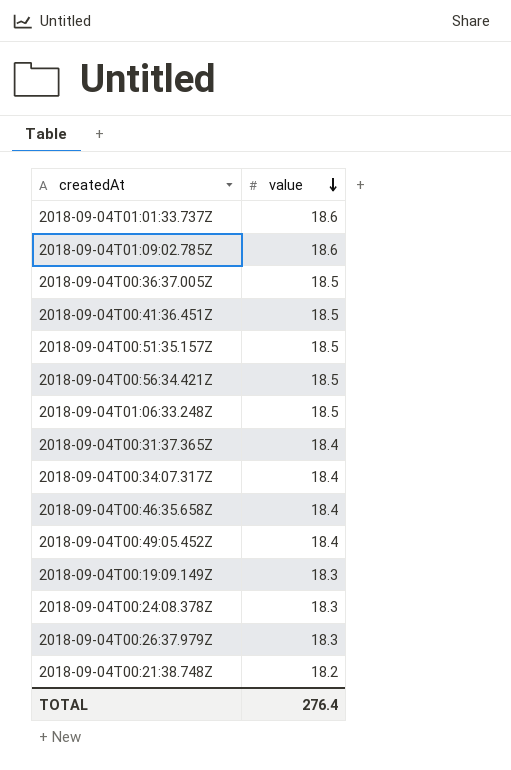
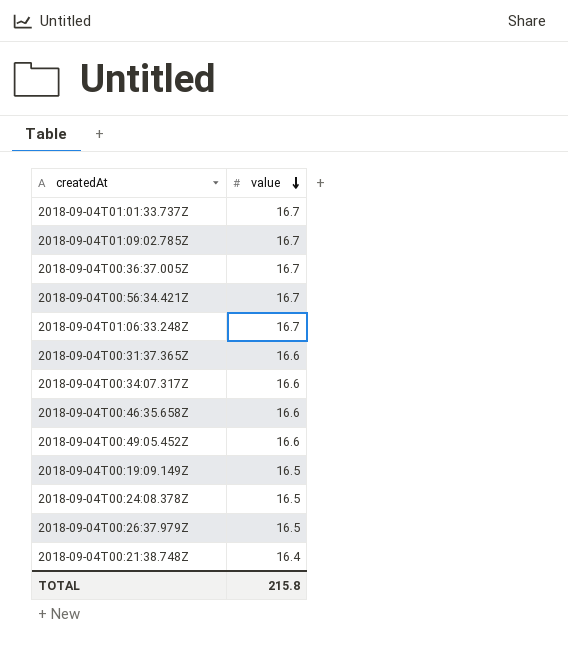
row 2018-09-04T00:41:36.451Z: 18.5 -> none
row 2018-09-04T00:51:35.157Z: 18.5 -> none
2018-09-04T01:01:33.737Z | value: 18.6 -> 16.7
2018-09-04T01:09:02.785Z | value: 18.6 -> 16.7
2018-09-04T00:36:37.005Z | value: 18.5 -> 16.7
2018-09-04T00:56:34.421Z | value: 18.5 -> 16.7
2018-09-04T01:06:33.248Z | value: 18.5 -> 16.7
2018-09-04T00:31:37.365Z | value: 18.4 -> 16.6
2018-09-04T00:34:07.317Z | value: 18.4 -> 16.6
2018-09-04T00:46:35.658Z | value: 18.4 -> 16.6
2018-09-04T00:49:05.452Z | value: 18.4 -> 16.6
2018-09-04T00:19:09.149Z | value: 18.3 -> 16.5
2018-09-04T00:24:08.378Z | value: 18.3 -> 16.5
2018-09-04T00:26:37.979Z | value: 18.3 -> 16.5
2018-09-04T00:21:38.748Z | value: 18.2 -> 16.4
TOTAL | value: 276.4 -> 215.8

